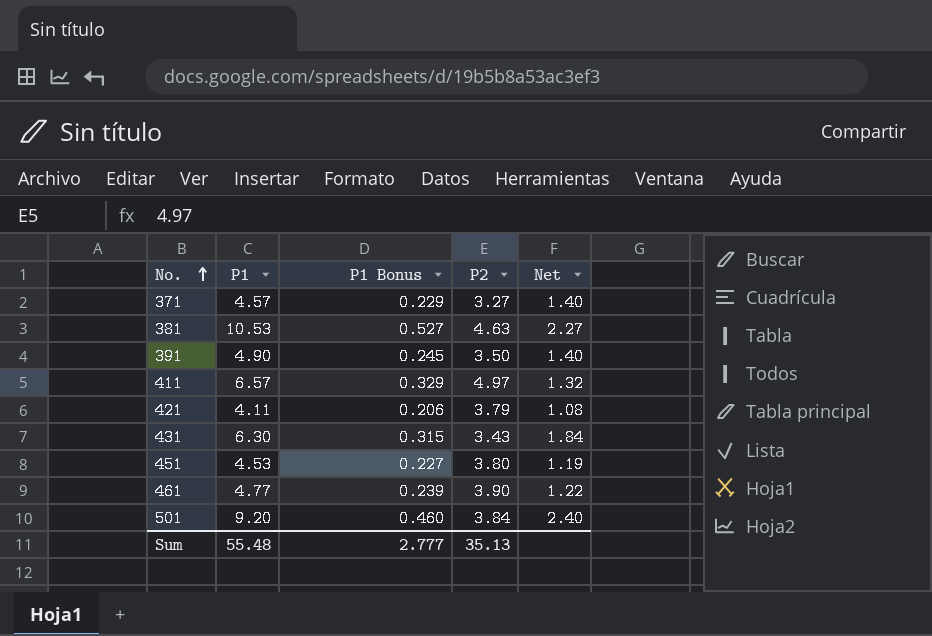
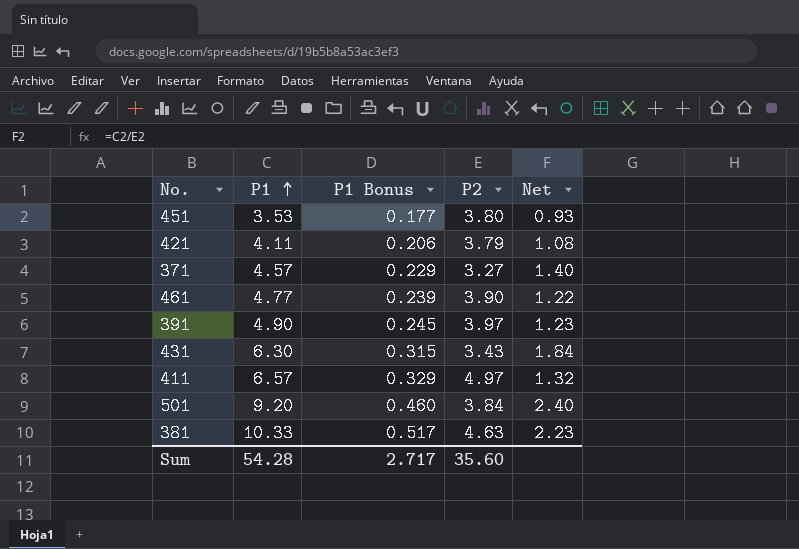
row order: No. ascending -> P1 ascending
451 | P1: 4.53 -> 3.53
451 | P1 Bonus: 0.227 -> 0.177
451 | Net: 1.19 -> 0.93
391 | P2: 3.50 -> 3.97
391 | Net: 1.40 -> 1.23
381 | P1: 10.53 -> 10.33
381 | P1 Bonus: 0.527 -> 0.517
381 | Net: 2.27 -> 2.23
Sum | P1: 55.48 -> 54.28
Sum | P1 Bonus: 2.777 -> 2.717
Sum | P2: 35.13 -> 35.60

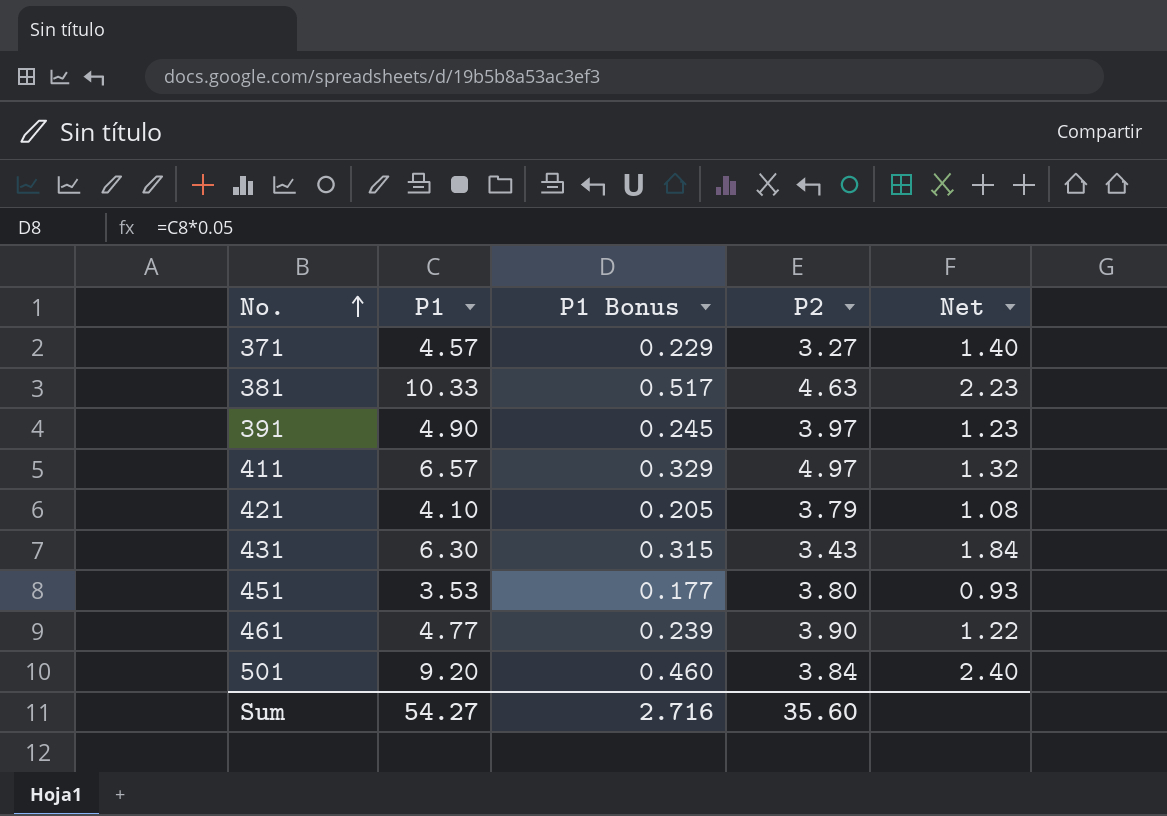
row order: P1 ascending -> No. ascending
421 | P1: 4.11 -> 4.10
421 | P1 Bonus: 0.206 -> 0.205
Sum | P1: 54.28 -> 54.27
Sum | P1 Bonus: 2.717 -> 2.716

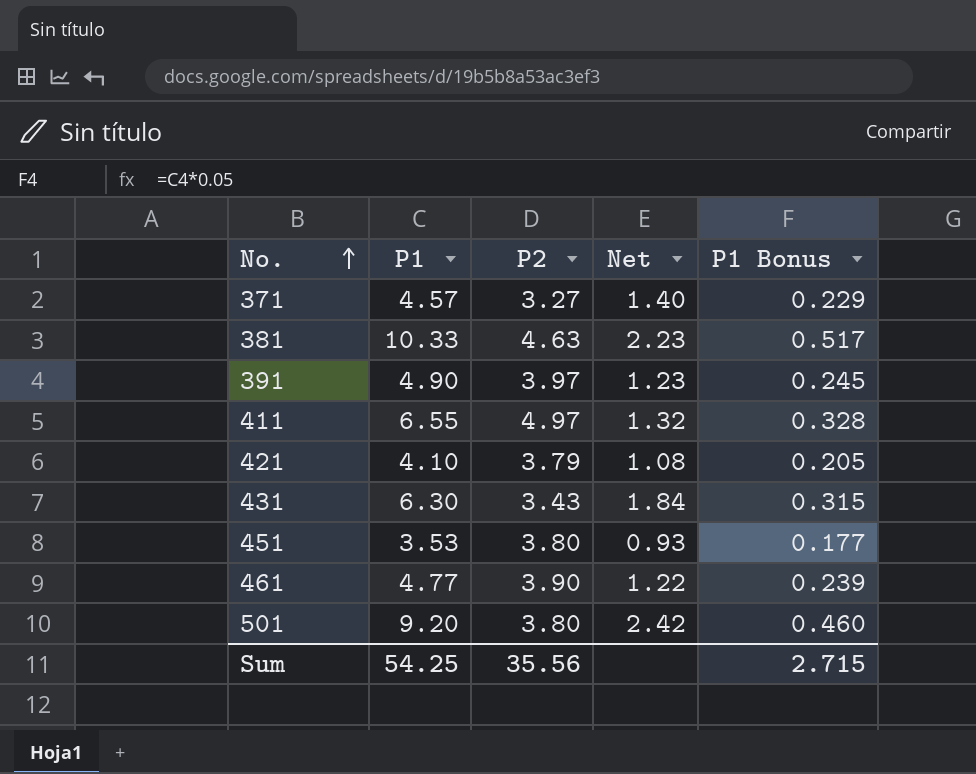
column P1 Bonus | position: 3 -> 5
411 | P1: 6.57 -> 6.55
411 | P1 Bonus: 0.329 -> 0.328
501 | P2: 3.84 -> 3.80
501 | Net: 2.40 -> 2.42
Sum | P1: 54.27 -> 54.25
Sum | P2: 35.60 -> 35.56
Sum | P1 Bonus: 2.716 -> 2.715

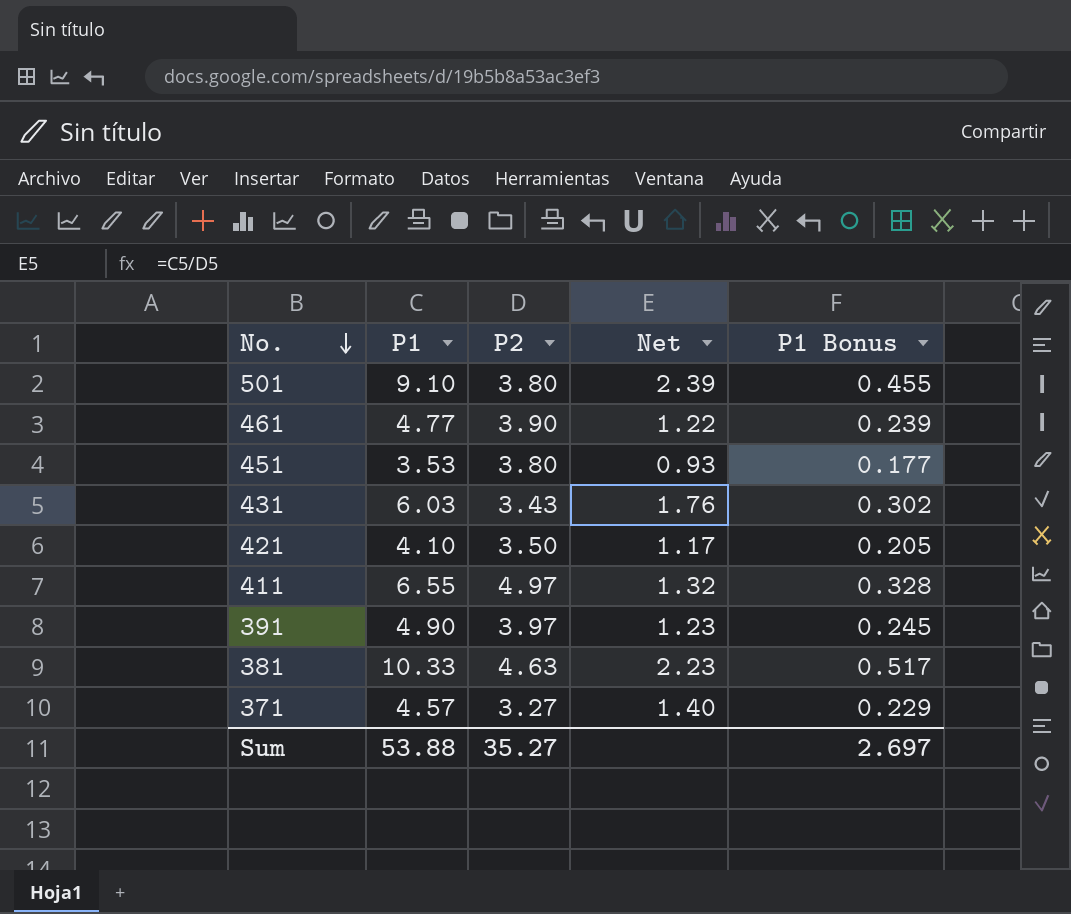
row order: No. ascending -> No. descending
501 | P1: 9.20 -> 9.10
501 | Net: 2.42 -> 2.39
501 | P1 Bonus: 0.460 -> 0.455
431 | P1: 6.30 -> 6.03
431 | Net: 1.84 -> 1.76
431 | P1 Bonus: 0.315 -> 0.302
421 | P2: 3.79 -> 3.50
421 | Net: 1.08 -> 1.17
Sum | P1: 54.25 -> 53.88
Sum | P2: 35.56 -> 35.27
Sum | P1 Bonus: 2.715 -> 2.697

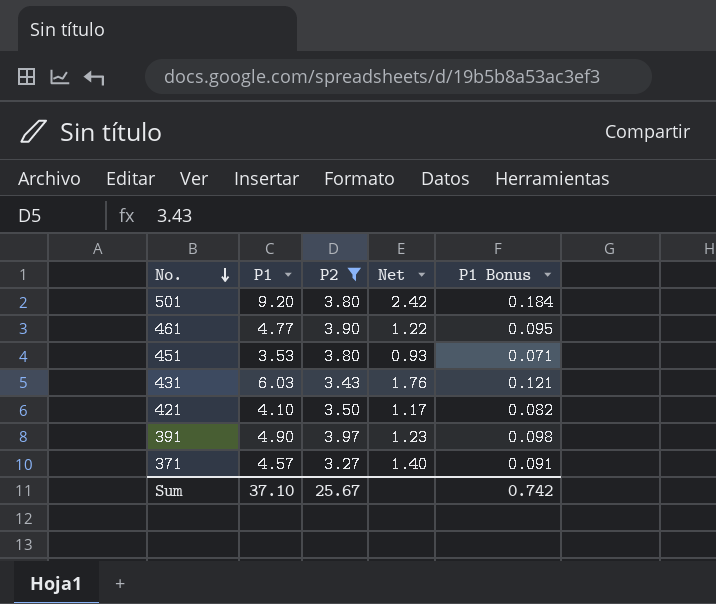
filter: none -> P2 <= 3.97
column P1 Bonus | formula: [P1] * 0.05 -> [P1] * 0.02
501 | P1: 9.10 -> 9.20
501 | Net: 2.39 -> 2.42
Sum | P1: 53.88 -> 37.10
Sum | P2: 35.27 -> 25.67
Sum | P1 Bonus: 2.697 -> 0.742

